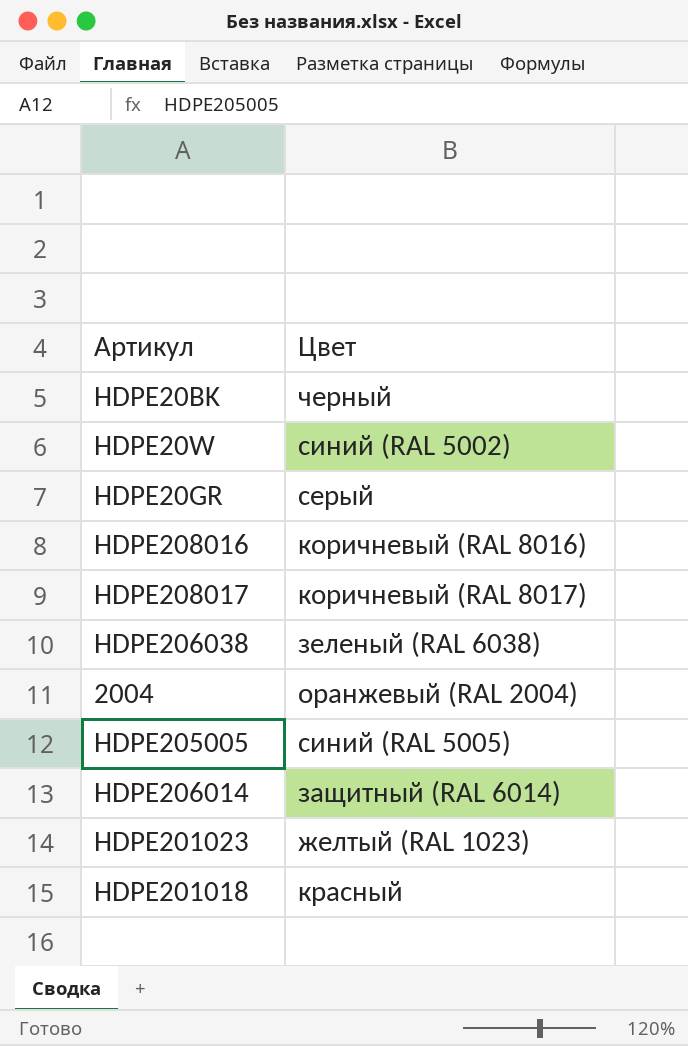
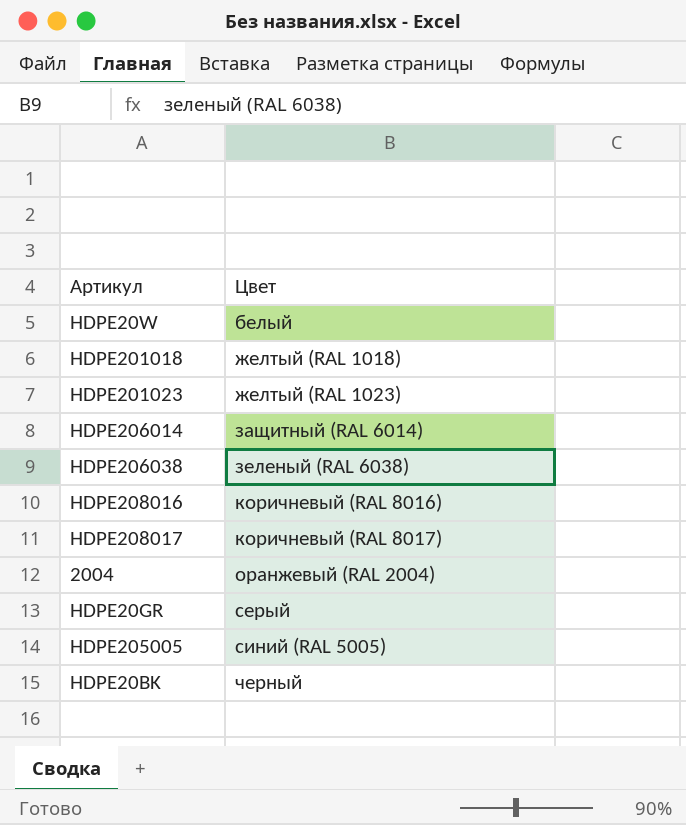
row order: none -> Цвет ascending
HDPE20W | Цвет: синий (RAL 5002) -> белый
HDPE201018 | Цвет: красный -> желтый (RAL 1018)

